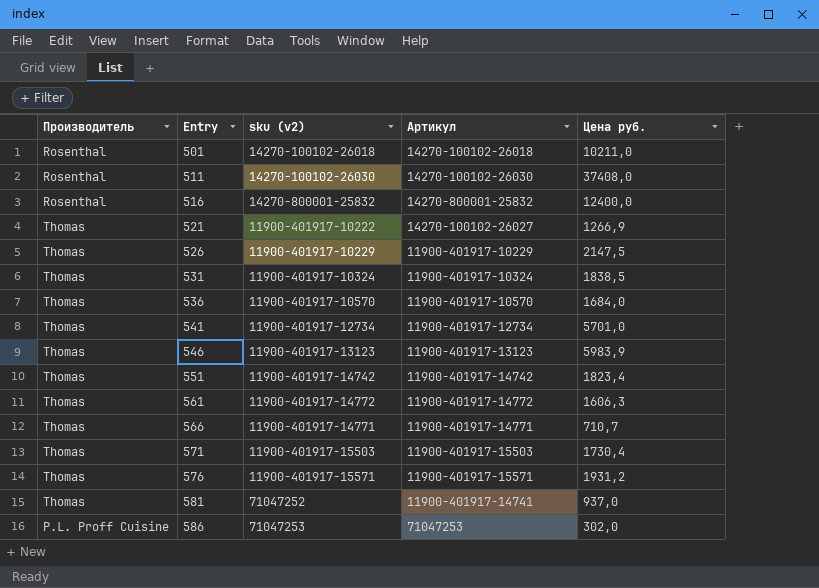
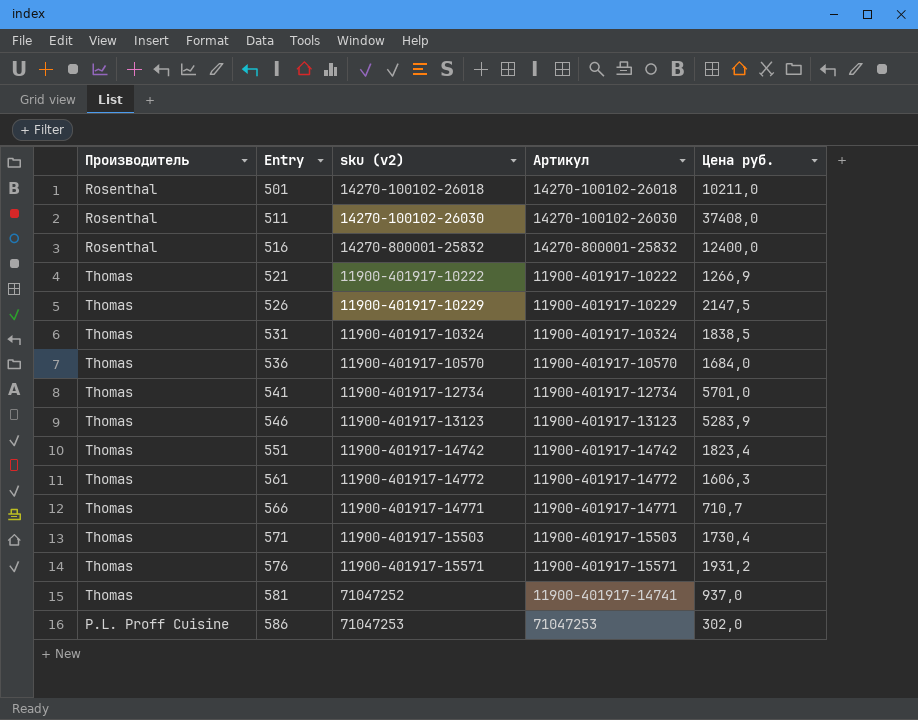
521 | Артикул: 14270-100102-26027 -> 11900-401917-10222
546 | Цена руб.: 5983,9 -> 5283,9

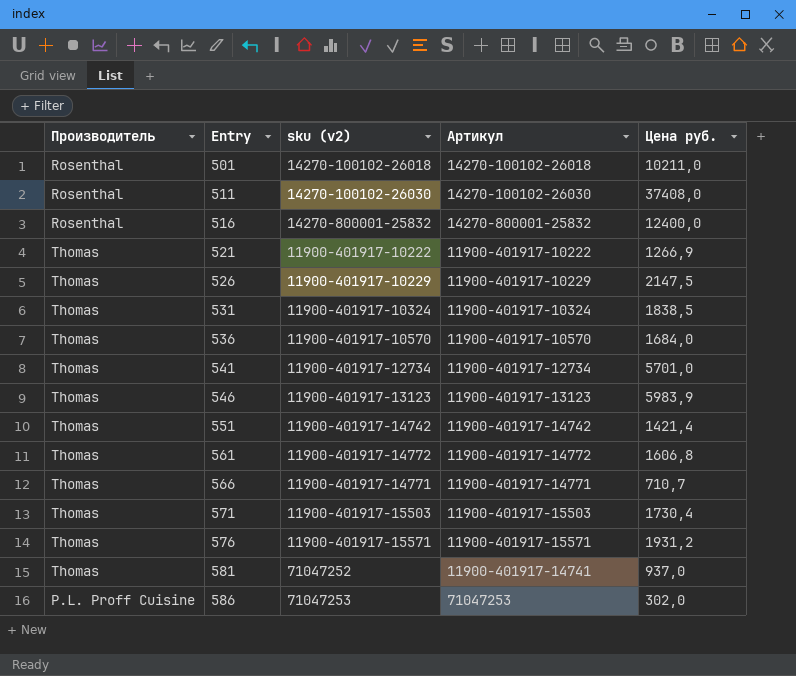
546 | Цена руб.: 5283,9 -> 5983,9
551 | Цена руб.: 1823,4 -> 1421,4
561 | Цена руб.: 1606,3 -> 1606,8

